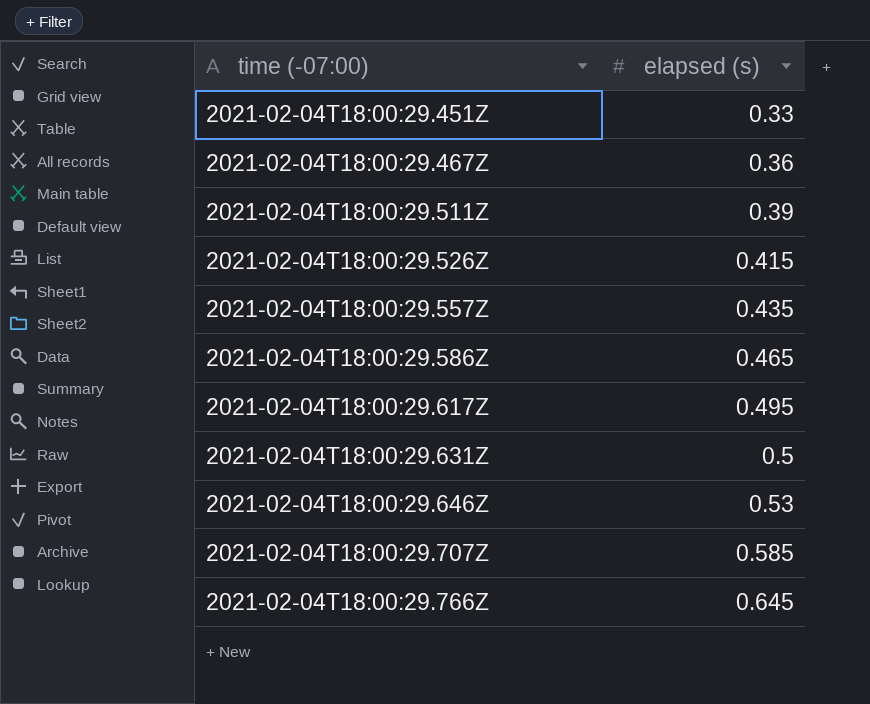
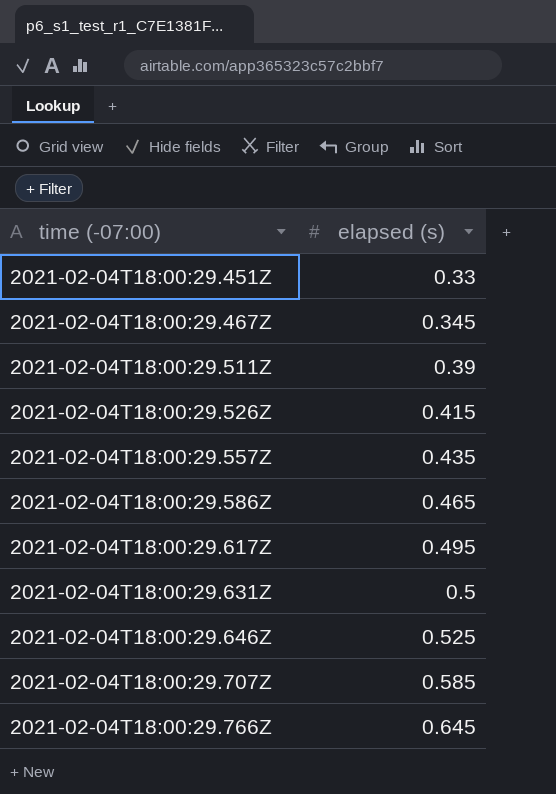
2021-02-04T18:00:29.467Z | elapsed (s): 0.36 -> 0.345
2021-02-04T18:00:29.646Z | elapsed (s): 0.53 -> 0.525

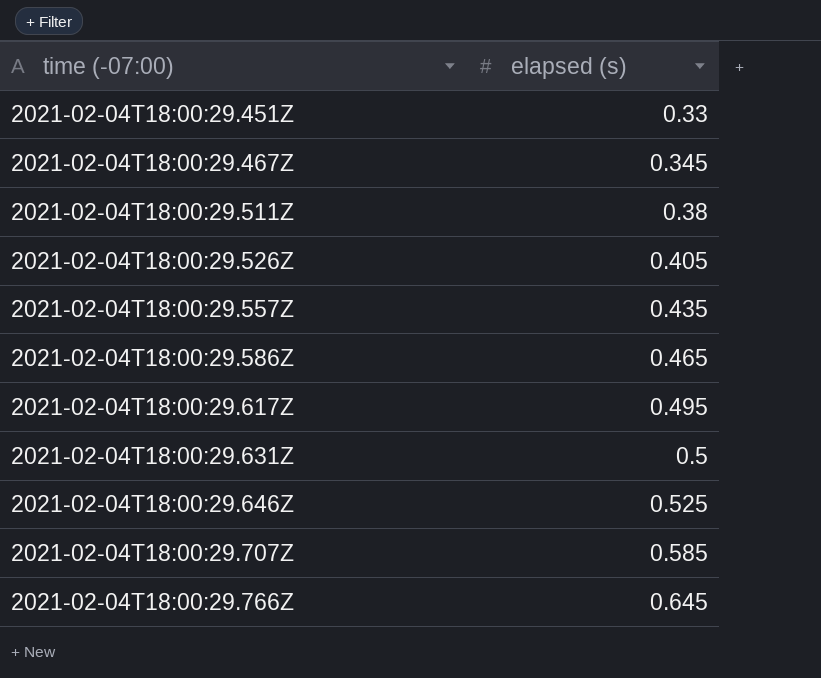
2021-02-04T18:00:29.511Z | elapsed (s): 0.39 -> 0.38
2021-02-04T18:00:29.526Z | elapsed (s): 0.415 -> 0.405

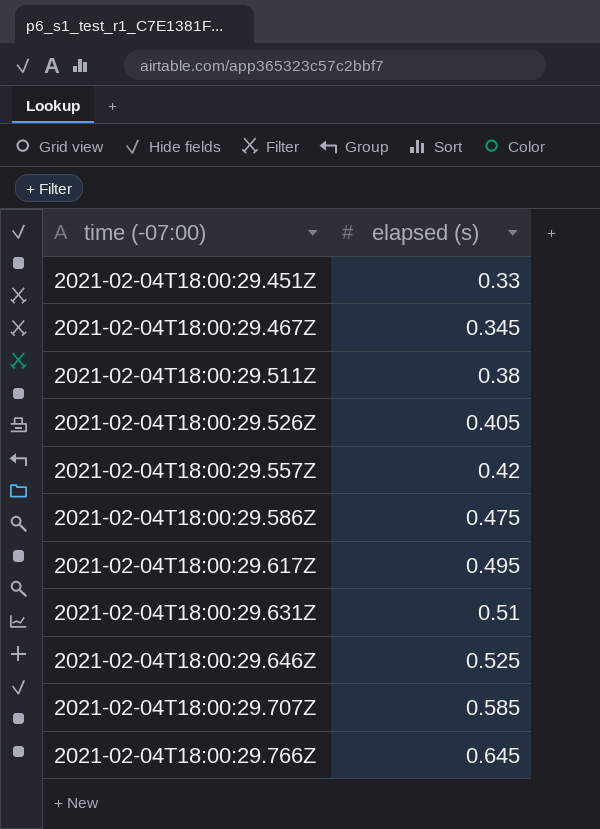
2021-02-04T18:00:29.557Z | elapsed (s): 0.435 -> 0.42
2021-02-04T18:00:29.586Z | elapsed (s): 0.465 -> 0.475
2021-02-04T18:00:29.631Z | elapsed (s): 0.5 -> 0.51

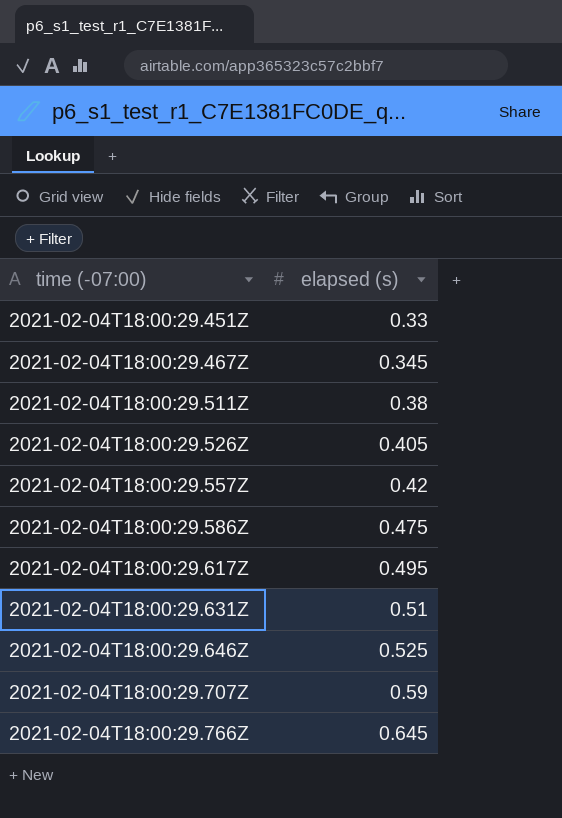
2021-02-04T18:00:29.707Z | elapsed (s): 0.585 -> 0.59

